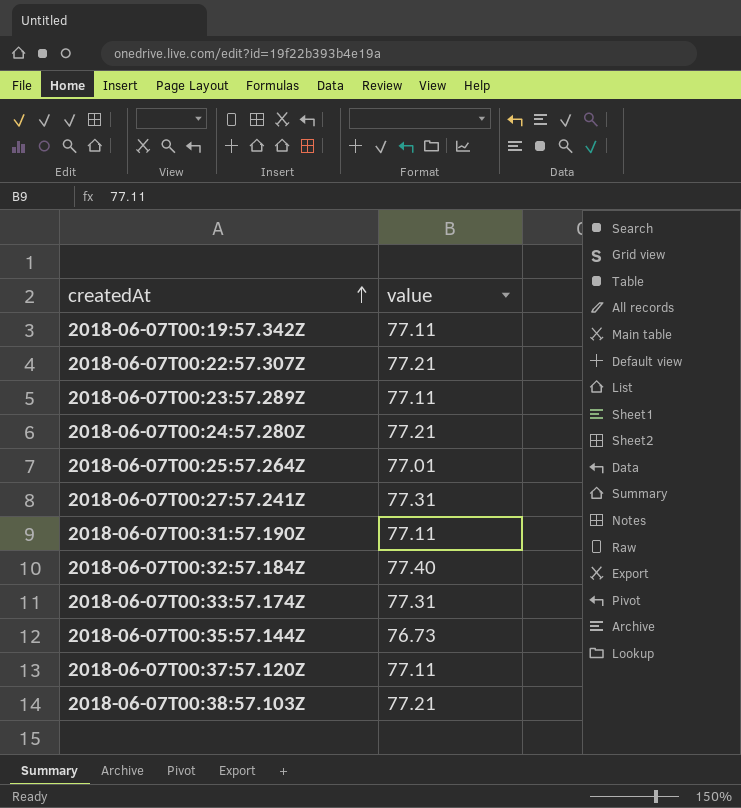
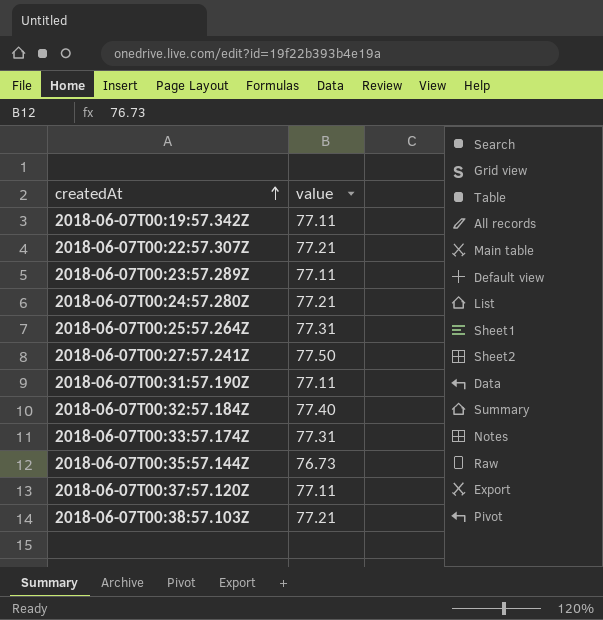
2018-06-07T00:25:57.264Z | value: 77.01 -> 77.31
2018-06-07T00:27:57.241Z | value: 77.31 -> 77.50

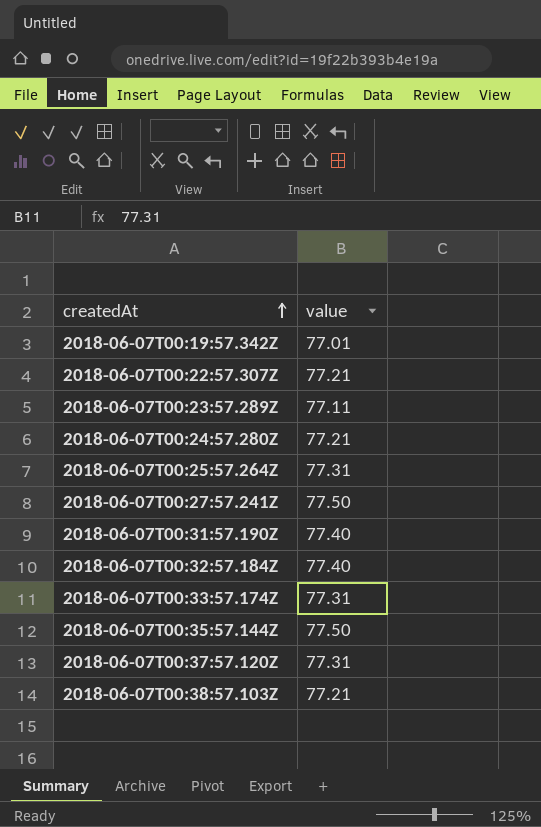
2018-06-07T00:19:57.342Z | value: 77.11 -> 77.01
2018-06-07T00:31:57.190Z | value: 77.11 -> 77.40
2018-06-07T00:35:57.144Z | value: 76.73 -> 77.50
2018-06-07T00:37:57.120Z | value: 77.11 -> 77.31

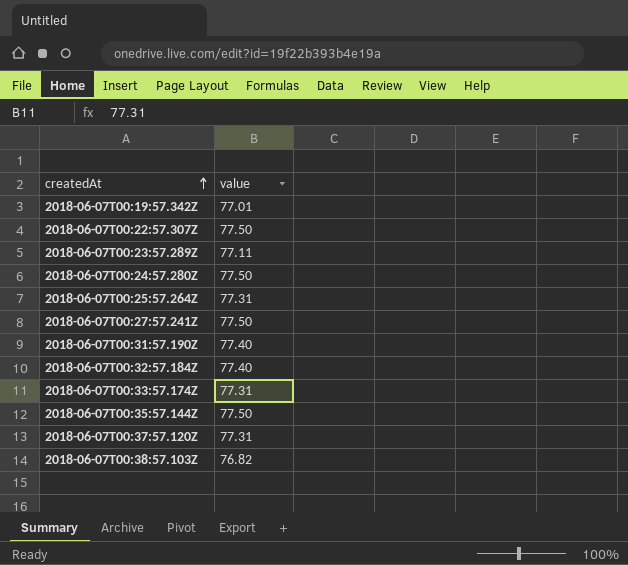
2018-06-07T00:22:57.307Z | value: 77.21 -> 77.50
2018-06-07T00:24:57.280Z | value: 77.21 -> 77.50
2018-06-07T00:38:57.103Z | value: 77.21 -> 76.82

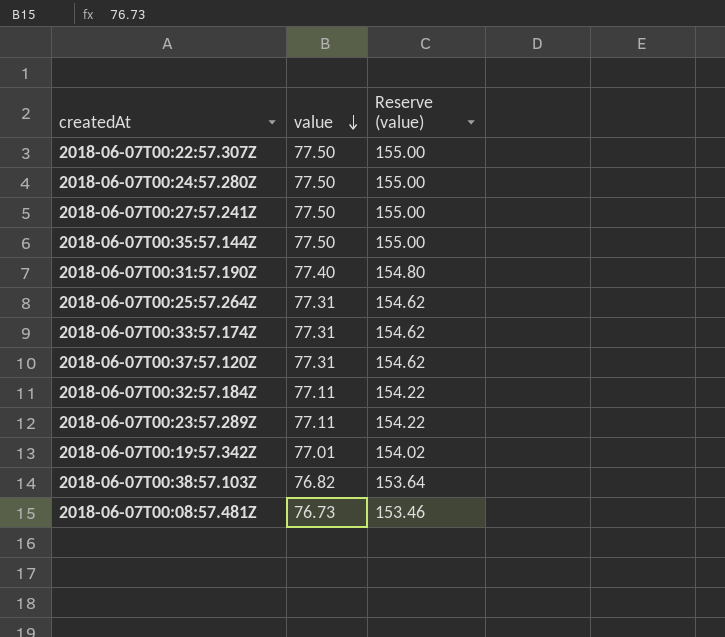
row order: createdAt ascending -> value descending
column Reserve (value) | formula: none -> [value] * 2
2018-06-07T00:32:57.184Z | value: 77.40 -> 77.11
row 2018-06-07T00:08:57.481Z: none -> 76.73 | 153.46

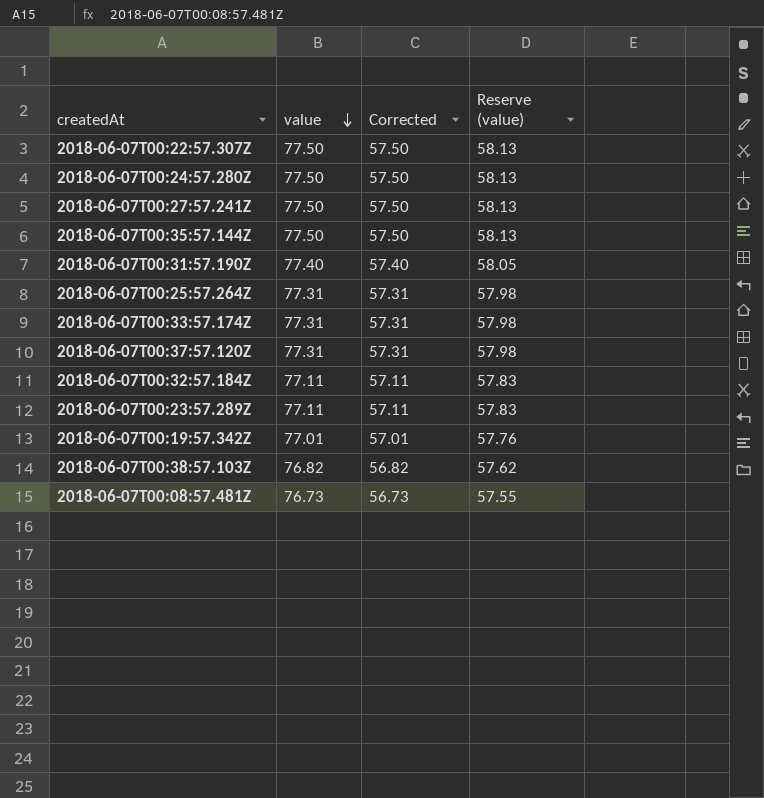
column Corrected | formula: none -> [value] - 20
column Reserve (value) | formula: [value] * 2 -> [value] * 0.75

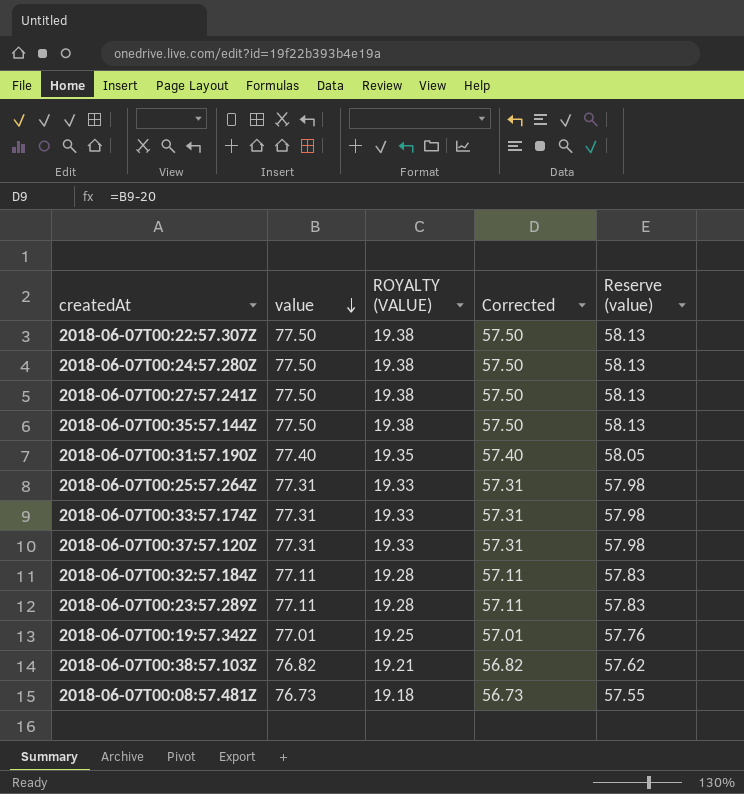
column ROYALTY (VALUE) | formula: none -> [value] * 0.25

